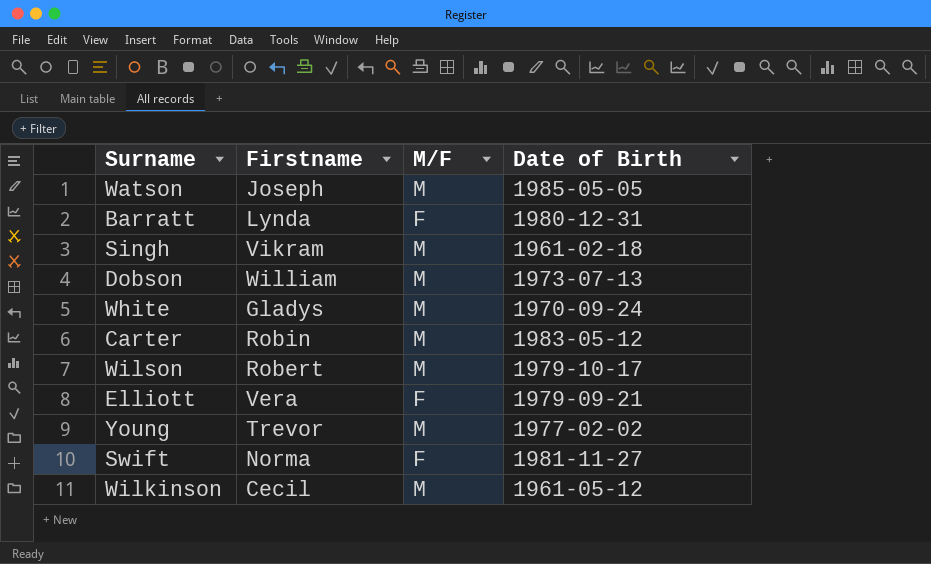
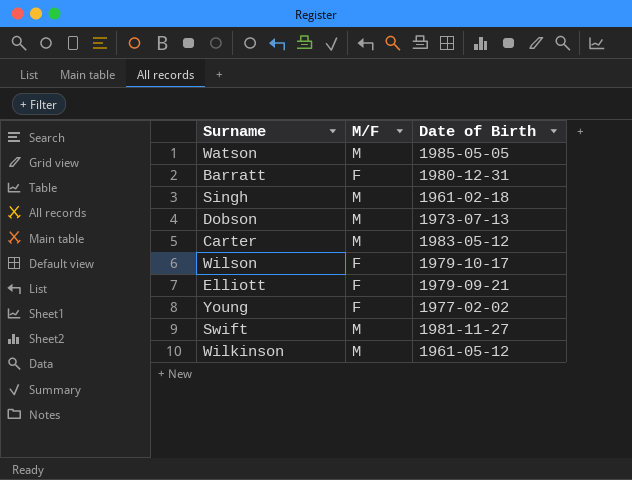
column Firstname | position: 2 -> none
row White: Gladys | M | 1970-09-24 -> none
Wilson | M/F: M -> F
Young | M/F: M -> F
Swift | M/F: F -> M

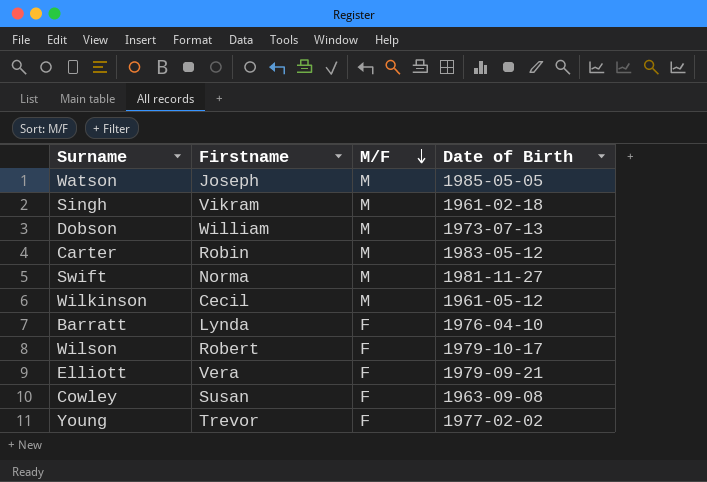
row order: none -> M/F descending
column Firstname | position: none -> 2
Barratt | Date of Birth: 1980-12-31 -> 1976-04-10
row Cowley: none -> Susan | F | 1963-09-08

